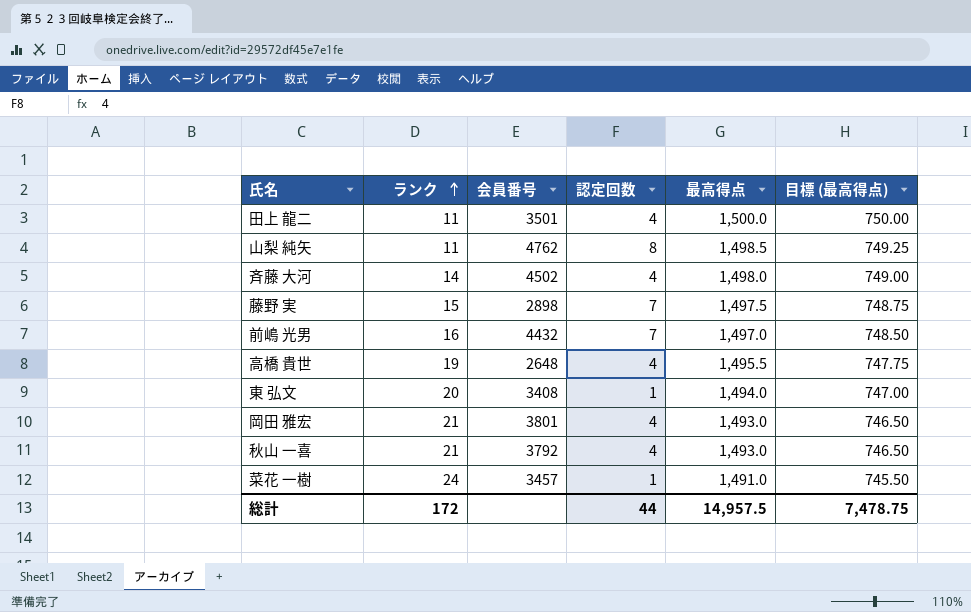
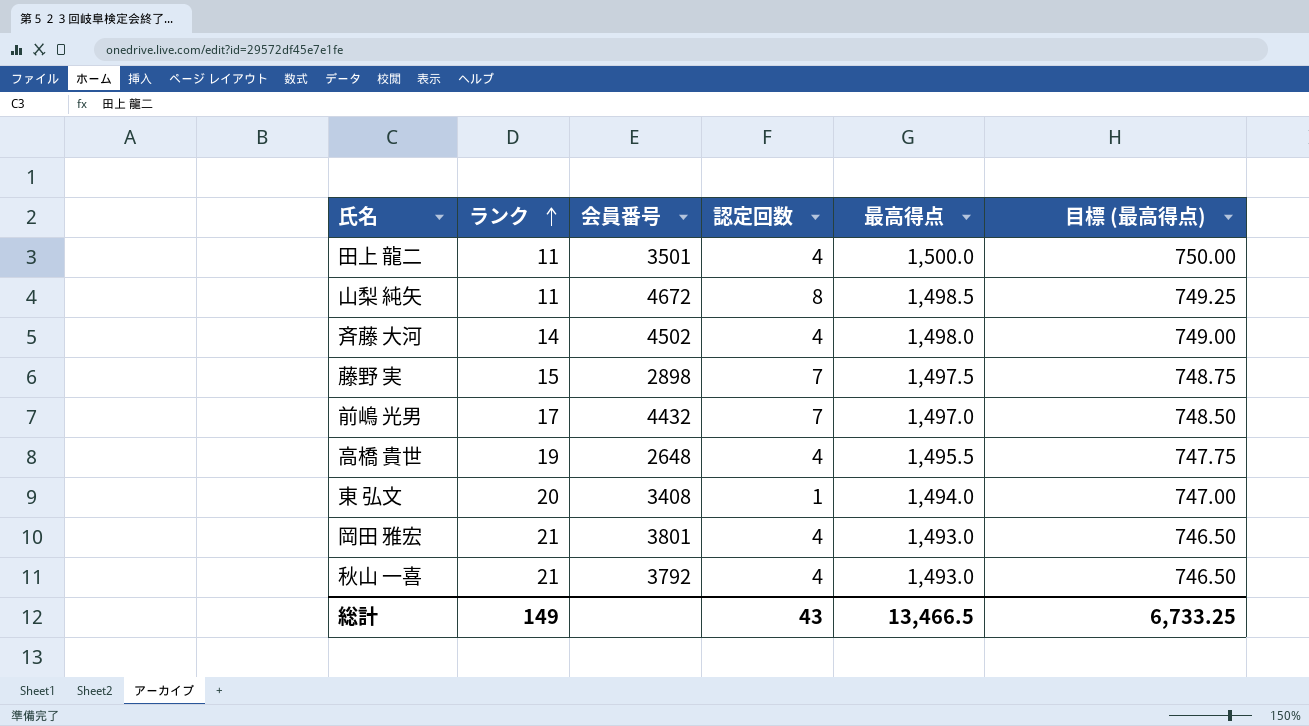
row 菜花 一樹: 24 | 3457 | 1 | 1,491.0 | 745.50 -> none
山梨 純矢 | 会員番号: 4762 -> 4672
前嶋 光男 | ランク: 16 -> 17
総計 | ランク: 172 -> 149
総計 | 認定回数: 44 -> 43
総計 | 最高得点: 14,957.5 -> 13,466.5
総計 | 目標 (最高得点): 7,478.75 -> 6,733.25

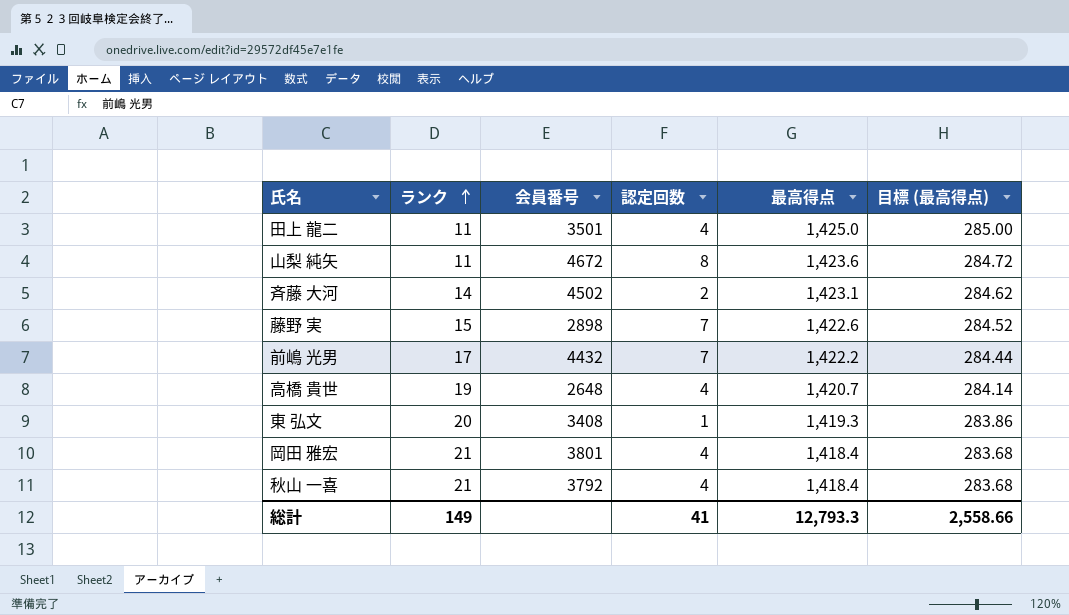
column 目標 (最高得点) | formula: [最高得点] * 0.5 -> [最高得点] * 0.2
田上 龍二 | 最高得点: 1,500.0 -> 1,425.0
山梨 純矢 | 最高得点: 1,498.5 -> 1,423.6
斉藤 大河 | 認定回数: 4 -> 2
斉藤 大河 | 最高得点: 1,498.0 -> 1,423.1
藤野 実 | 最高得点: 1,497.5 -> 1,422.6
前嶋 光男 | 最高得点: 1,497.0 -> 1,422.2
高橋 貴世 | 最高得点: 1,495.5 -> 1,420.7
東 弘文 | 最高得点: 1,494.0 -> 1,419.3
岡田 雅宏 | 最高得点: 1,493.0 -> 1,418.4
秋山 一喜 | 最高得点: 1,493.0 -> 1,418.4
総計 | 認定回数: 43 -> 41
総計 | 最高得点: 13,466.5 -> 12,793.3
総計 | 目標 (最高得点): 6,733.25 -> 2,558.66

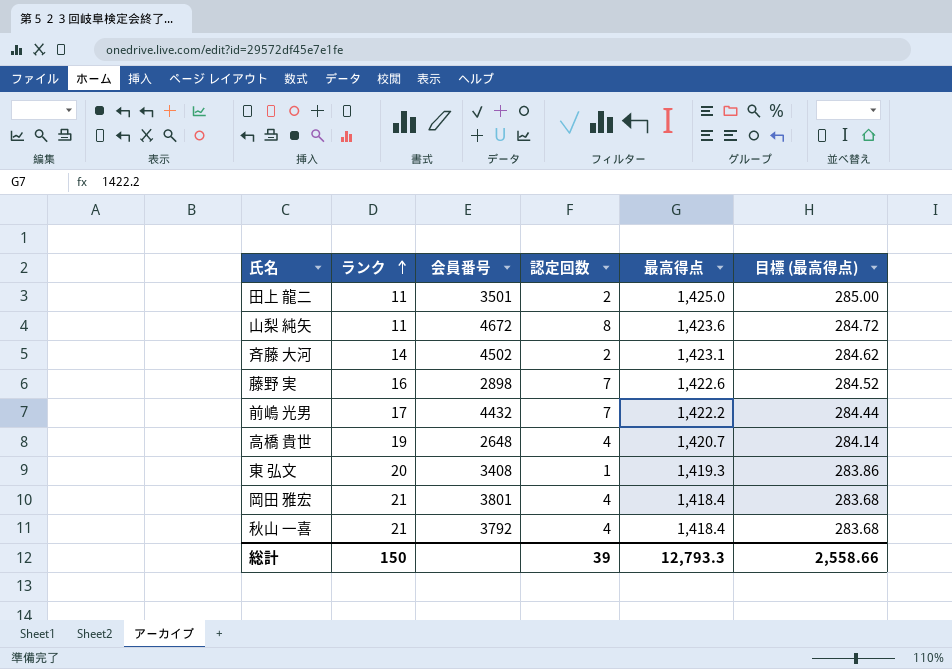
田上 龍二 | 認定回数: 4 -> 2
藤野 実 | ランク: 15 -> 16
総計 | ランク: 149 -> 150
総計 | 認定回数: 41 -> 39

